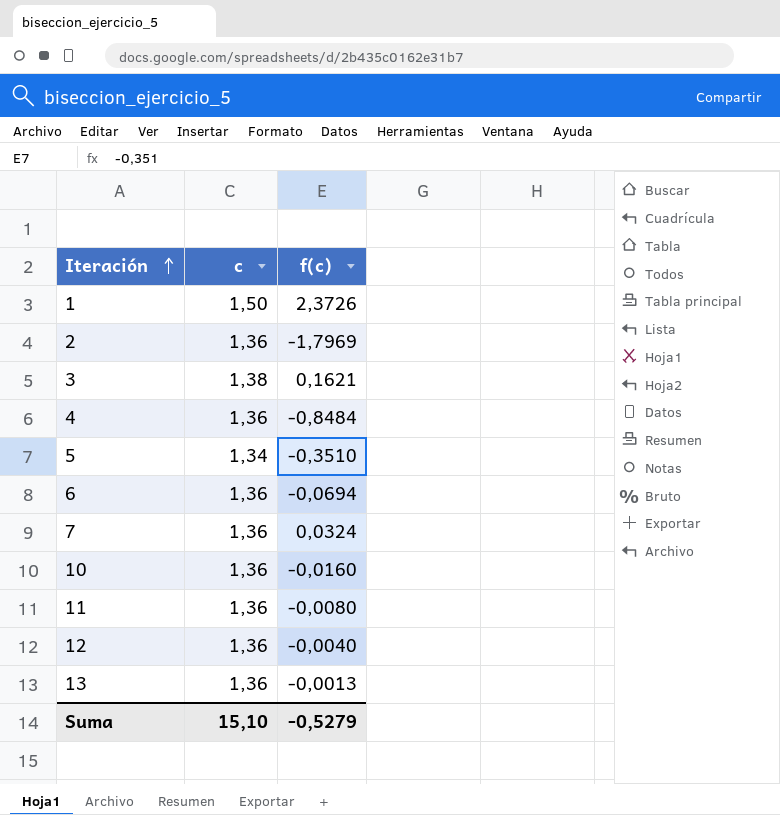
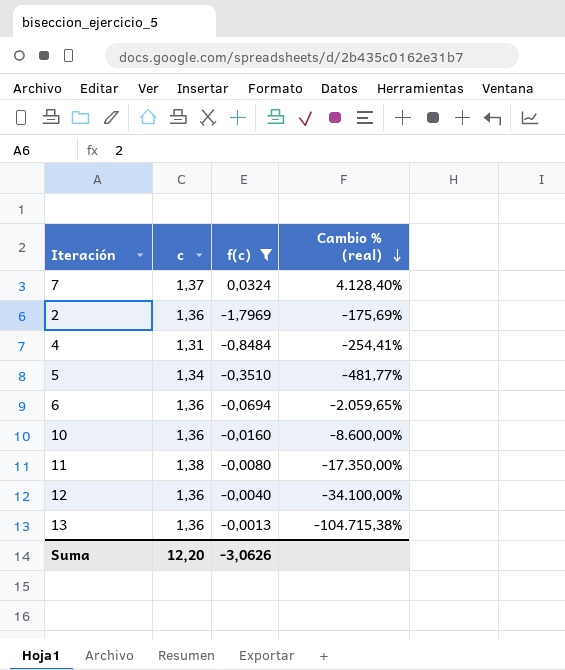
filter: none -> f(c) <= 0,0324
row order: Iteración ascending -> Cambio % (real) descending
column Cambio % (real) | formula: none -> ([c] - [f(c)]) / [f(c)]
7 | c: 1,36 -> 1,37
4 | c: 1,36 -> 1,31
11 | c: 1,36 -> 1,38
Suma | c: 15,10 -> 12,20
Suma | f(c): -0,5279 -> -3,0626

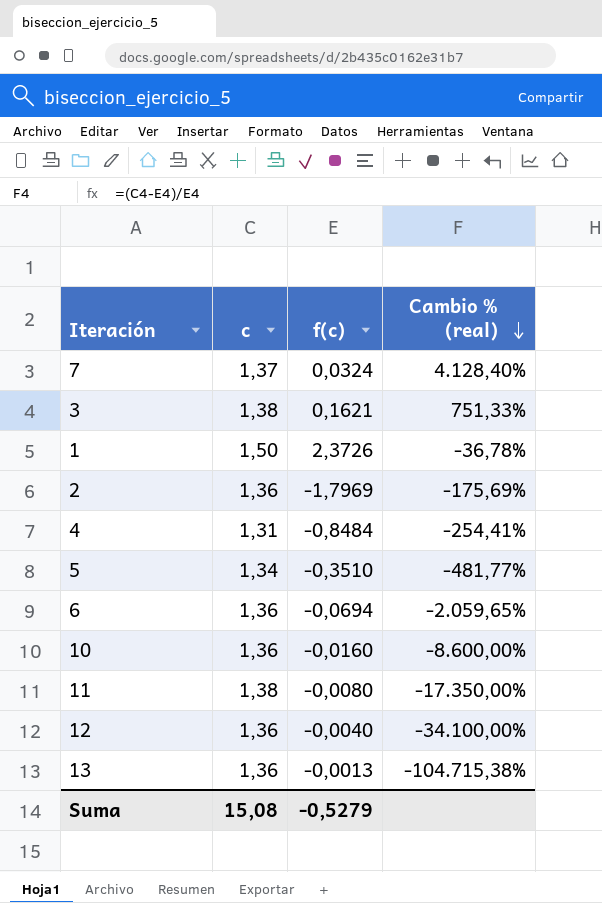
filter: f(c) <= 0,0324 -> none
Suma | c: 12,20 -> 15,08
Suma | f(c): -3,0626 -> -0,5279

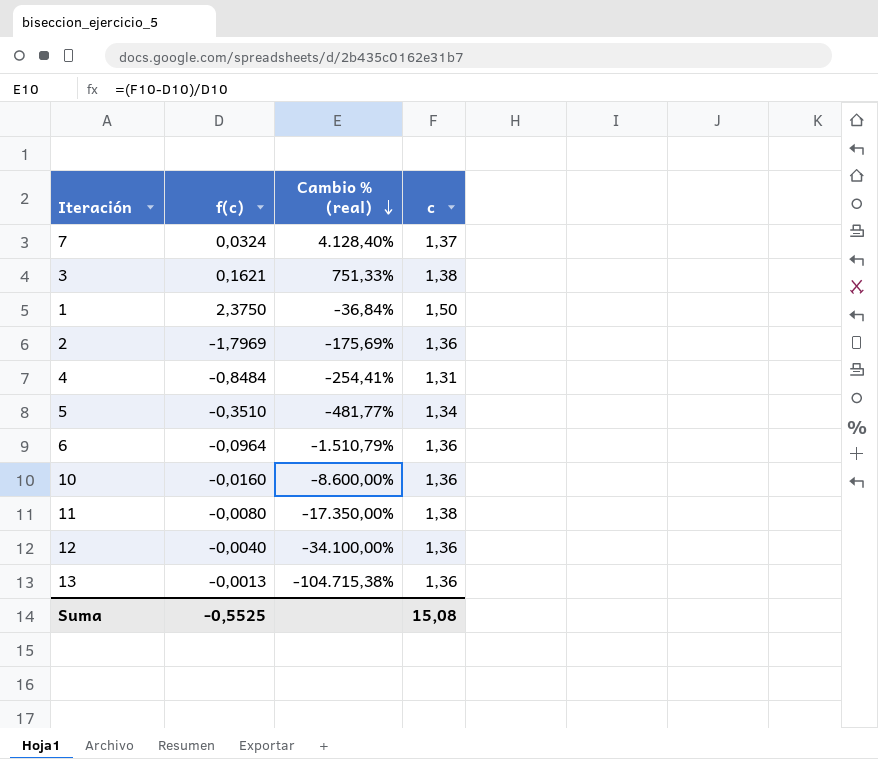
column c | position: 2 -> 4
1 | f(c): 2,3726 -> 2,3750
1 | Cambio % (real): -36,78% -> -36,84%
6 | f(c): -0,0694 -> -0,0964
6 | Cambio % (real): -2.059,65% -> -1.510,79%
Suma | f(c): -0,5279 -> -0,5525

